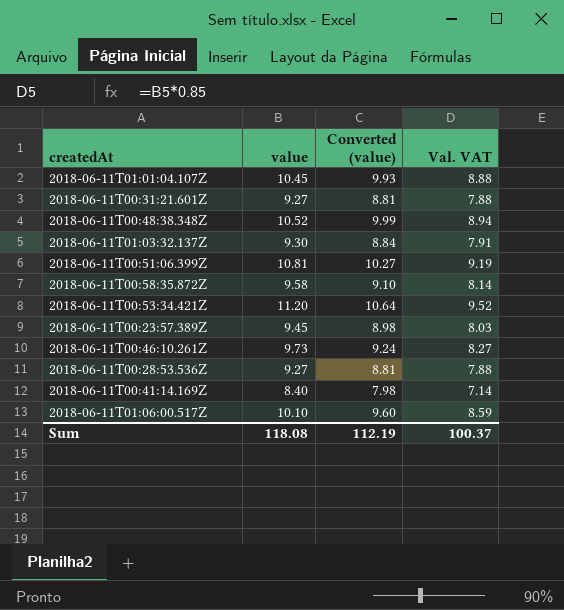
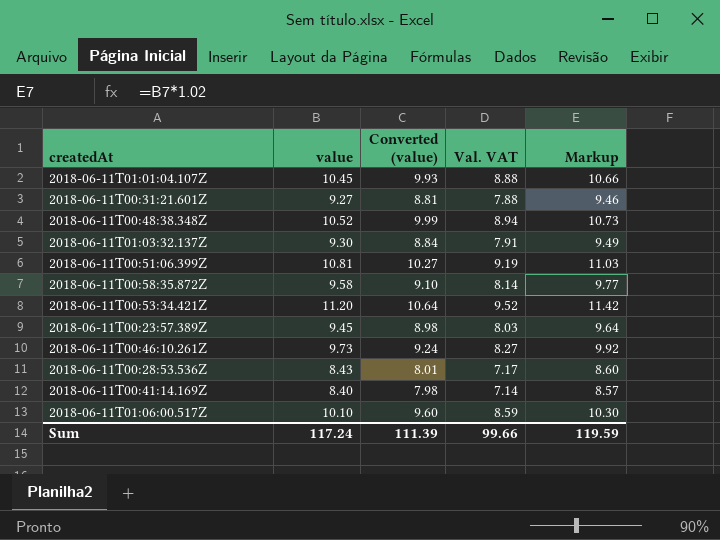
column Markup | formula: none -> [value] * 1.02
2018-06-11T00:28:53.536Z | value: 9.27 -> 8.43
2018-06-11T00:28:53.536Z | Converted (value): 8.81 -> 8.01
2018-06-11T00:28:53.536Z | Val. VAT: 7.88 -> 7.17
Sum | value: 118.08 -> 117.24
Sum | Converted (value): 112.19 -> 111.39
Sum | Val. VAT: 100.37 -> 99.66

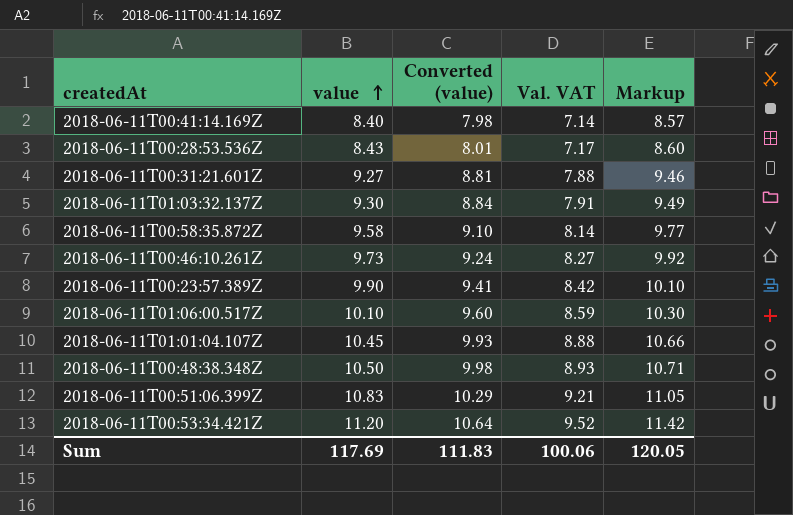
row order: none -> value ascending
2018-06-11T00:23:57.389Z | value: 9.45 -> 9.90
2018-06-11T00:23:57.389Z | Converted (value): 8.98 -> 9.41
2018-06-11T00:23:57.389Z | Val. VAT: 8.03 -> 8.42
2018-06-11T00:23:57.389Z | Markup: 9.64 -> 10.10
2018-06-11T00:48:38.348Z | value: 10.52 -> 10.50
2018-06-11T00:48:38.348Z | Converted (value): 9.99 -> 9.98
2018-06-11T00:48:38.348Z | Val. VAT: 8.94 -> 8.93
2018-06-11T00:48:38.348Z | Markup: 10.73 -> 10.71
2018-06-11T00:51:06.399Z | value: 10.81 -> 10.83
2018-06-11T00:51:06.399Z | Converted (value): 10.27 -> 10.29
2018-06-11T00:51:06.399Z | Val. VAT: 9.19 -> 9.21
2018-06-11T00:51:06.399Z | Markup: 11.03 -> 11.05
Sum | value: 117.24 -> 117.69
Sum | Converted (value): 111.39 -> 111.83
Sum | Val. VAT: 99.66 -> 100.06
Sum | Markup: 119.59 -> 120.05

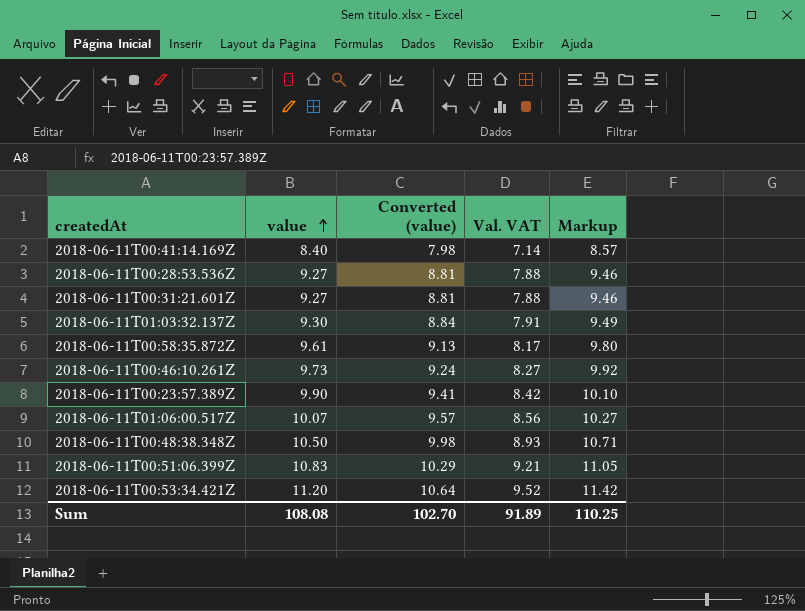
row 2018-06-11T01:01:04.107Z: 10.45 | 9.93 | 8.88 | 10.66 -> none
2018-06-11T00:28:53.536Z | value: 8.43 -> 9.27
2018-06-11T00:28:53.536Z | Converted (value): 8.01 -> 8.81
2018-06-11T00:28:53.536Z | Val. VAT: 7.17 -> 7.88
2018-06-11T00:28:53.536Z | Markup: 8.60 -> 9.46
2018-06-11T00:58:35.872Z | value: 9.58 -> 9.61
2018-06-11T00:58:35.872Z | Converted (value): 9.10 -> 9.13
2018-06-11T00:58:35.872Z | Val. VAT: 8.14 -> 8.17
2018-06-11T00:58:35.872Z | Markup: 9.77 -> 9.80
2018-06-11T01:06:00.517Z | value: 10.10 -> 10.07
2018-06-11T01:06:00.517Z | Converted (value): 9.60 -> 9.57
2018-06-11T01:06:00.517Z | Val. VAT: 8.59 -> 8.56
2018-06-11T01:06:00.517Z | Markup: 10.30 -> 10.27
Sum | value: 117.69 -> 108.08
Sum | Converted (value): 111.83 -> 102.70
Sum | Val. VAT: 100.06 -> 91.89
Sum | Markup: 120.05 -> 110.25

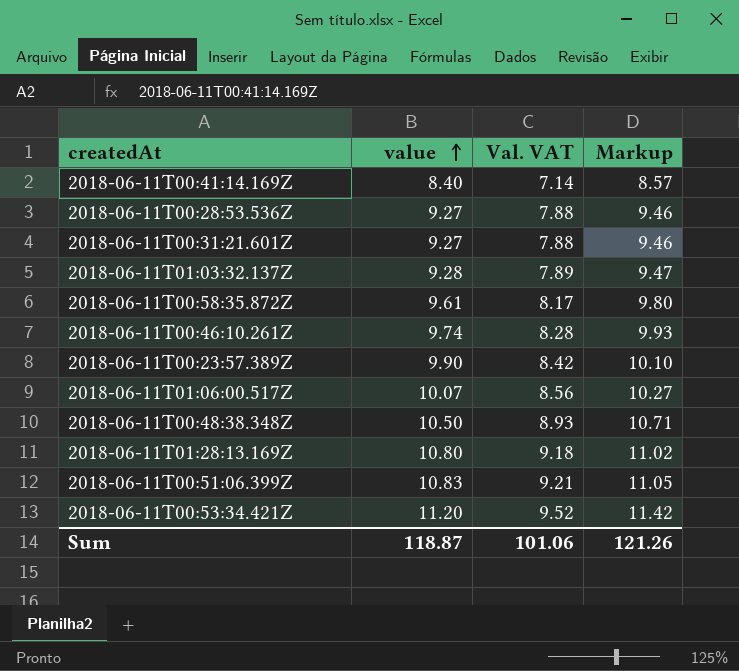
column Converted (value) | formula: [value] * 0.95 -> none
2018-06-11T01:03:32.137Z | value: 9.30 -> 9.28
2018-06-11T01:03:32.137Z | Val. VAT: 7.91 -> 7.89
2018-06-11T01:03:32.137Z | Markup: 9.49 -> 9.47
2018-06-11T00:46:10.261Z | value: 9.73 -> 9.74
2018-06-11T00:46:10.261Z | Val. VAT: 8.27 -> 8.28
2018-06-11T00:46:10.261Z | Markup: 9.92 -> 9.93
row 2018-06-11T01:28:13.169Z: none -> 10.80 | 9.18 | 11.02
Sum | value: 108.08 -> 118.87
Sum | Val. VAT: 91.89 -> 101.06
Sum | Markup: 110.25 -> 121.26

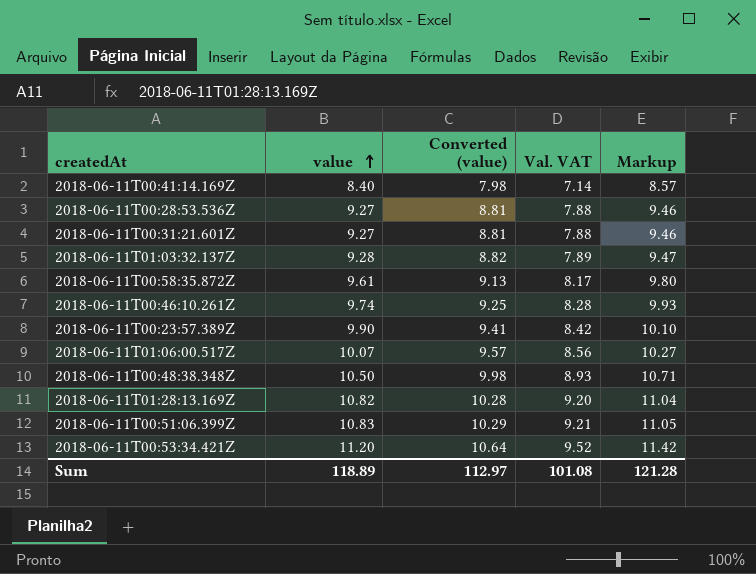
column Converted (value) | formula: none -> [value] * 0.95
2018-06-11T01:28:13.169Z | value: 10.80 -> 10.82
2018-06-11T01:28:13.169Z | Val. VAT: 9.18 -> 9.20
2018-06-11T01:28:13.169Z | Markup: 11.02 -> 11.04
Sum | value: 118.87 -> 118.89
Sum | Val. VAT: 101.06 -> 101.08
Sum | Markup: 121.26 -> 121.28

